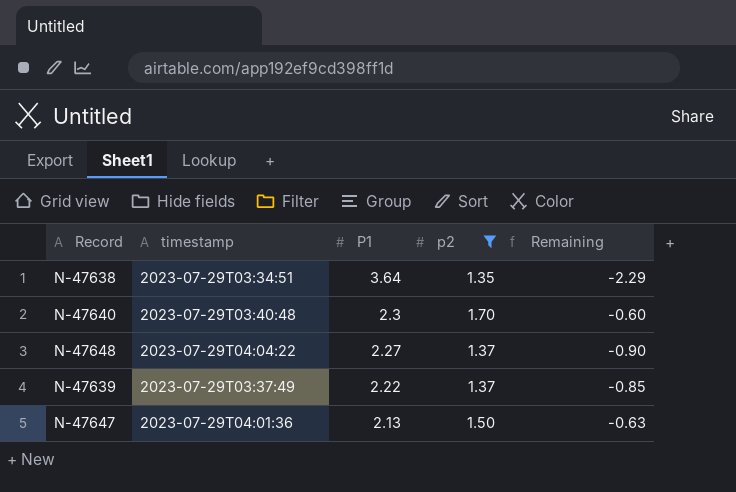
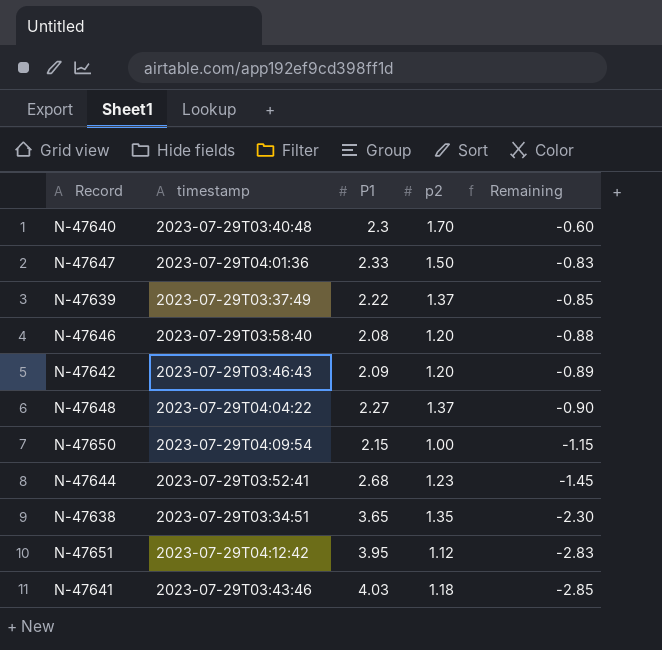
filter: p2 >= 1.35 -> none
row order: P1 descending -> Remaining descending
N-47647 | P1: 2.13 -> 2.33
N-47647 | Remaining: -0.63 -> -0.83
N-47638 | P1: 3.64 -> 3.65
N-47638 | Remaining: -2.29 -> -2.30

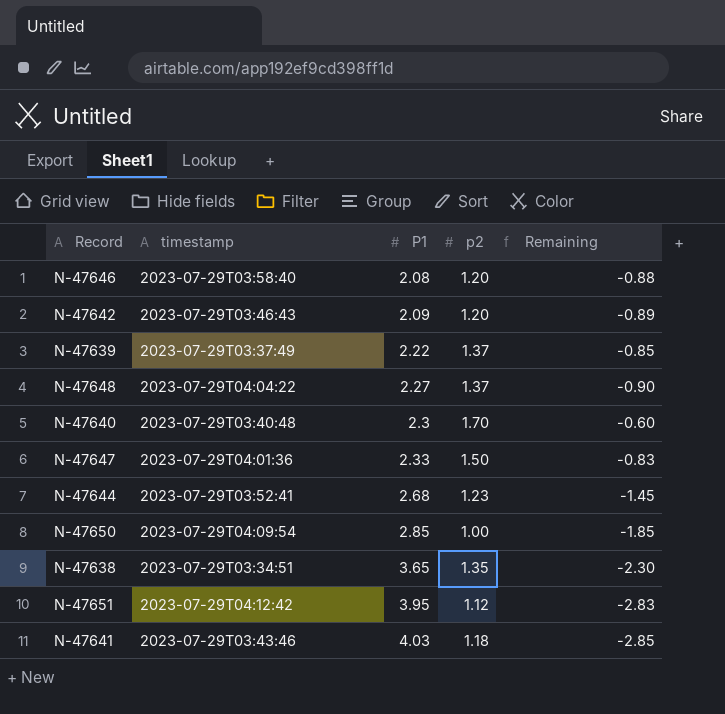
row order: Remaining descending -> P1 ascending
N-47650 | P1: 2.15 -> 2.85
N-47650 | Remaining: -1.15 -> -1.85

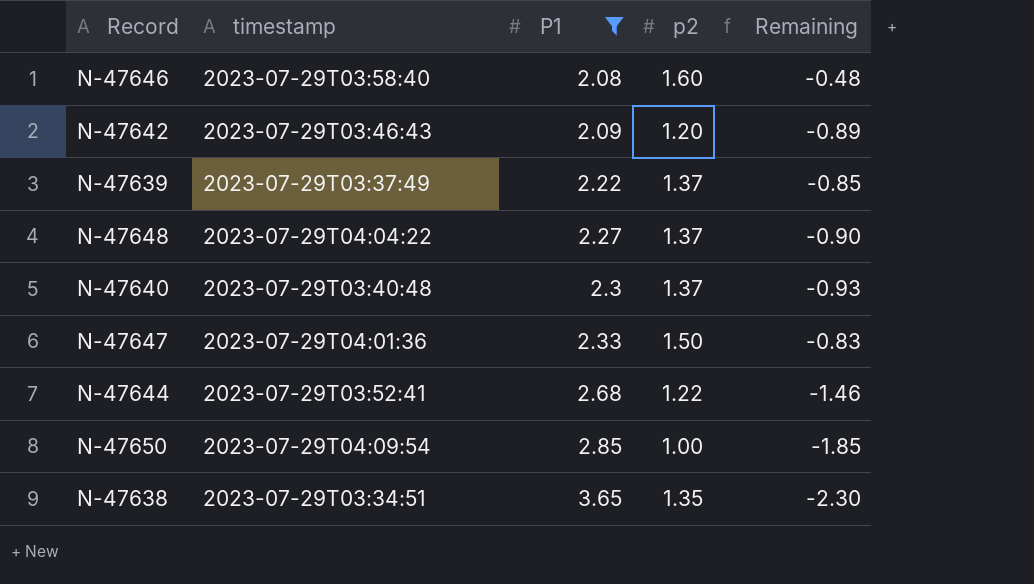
filter: none -> P1 <= 3.65
N-47646 | p2: 1.20 -> 1.60
N-47646 | Remaining: -0.88 -> -0.48
N-47640 | p2: 1.70 -> 1.37
N-47640 | Remaining: -0.60 -> -0.93
N-47644 | p2: 1.23 -> 1.22
N-47644 | Remaining: -1.45 -> -1.46

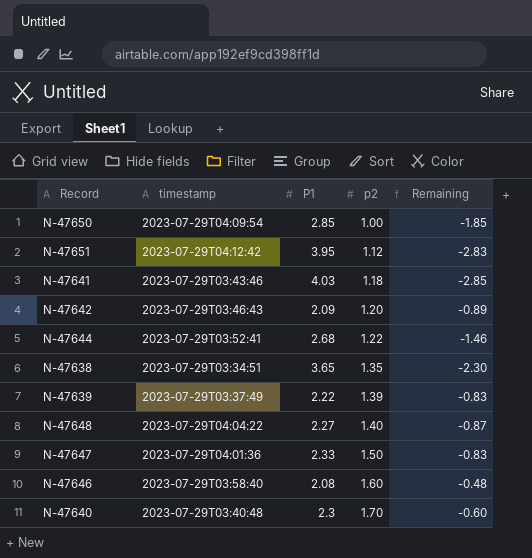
filter: P1 <= 3.65 -> none
row order: P1 ascending -> p2 ascending
N-47639 | p2: 1.37 -> 1.39
N-47639 | Remaining: -0.85 -> -0.83
N-47648 | p2: 1.37 -> 1.40
N-47648 | Remaining: -0.90 -> -0.87
N-47640 | p2: 1.37 -> 1.70
N-47640 | Remaining: -0.93 -> -0.60

